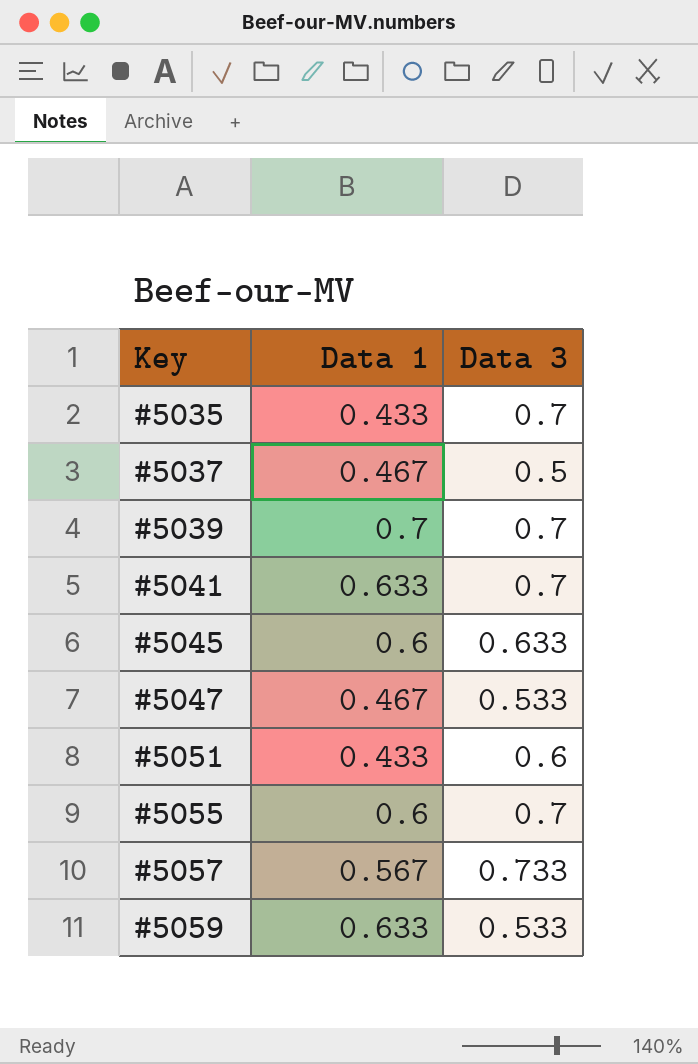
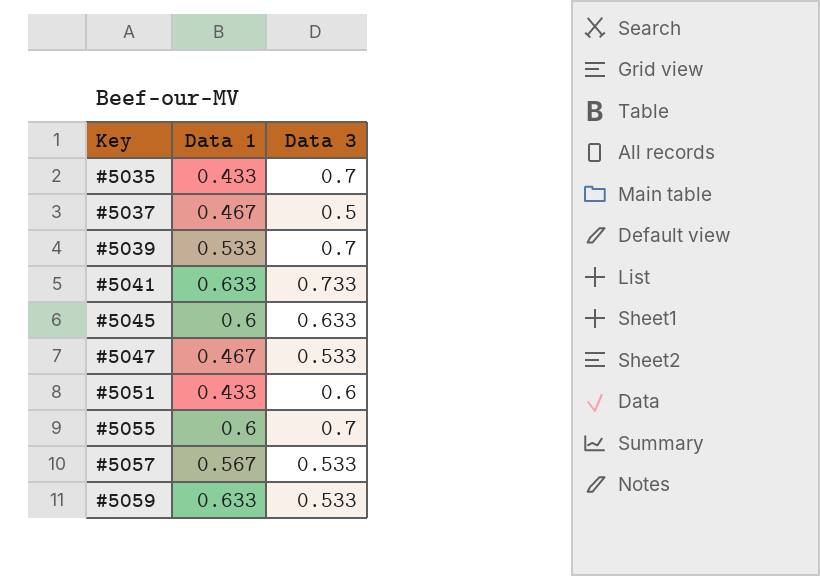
#5039 | Data 1: 0.7 -> 0.533
#5041 | Data 3: 0.7 -> 0.733
#5057 | Data 3: 0.733 -> 0.533

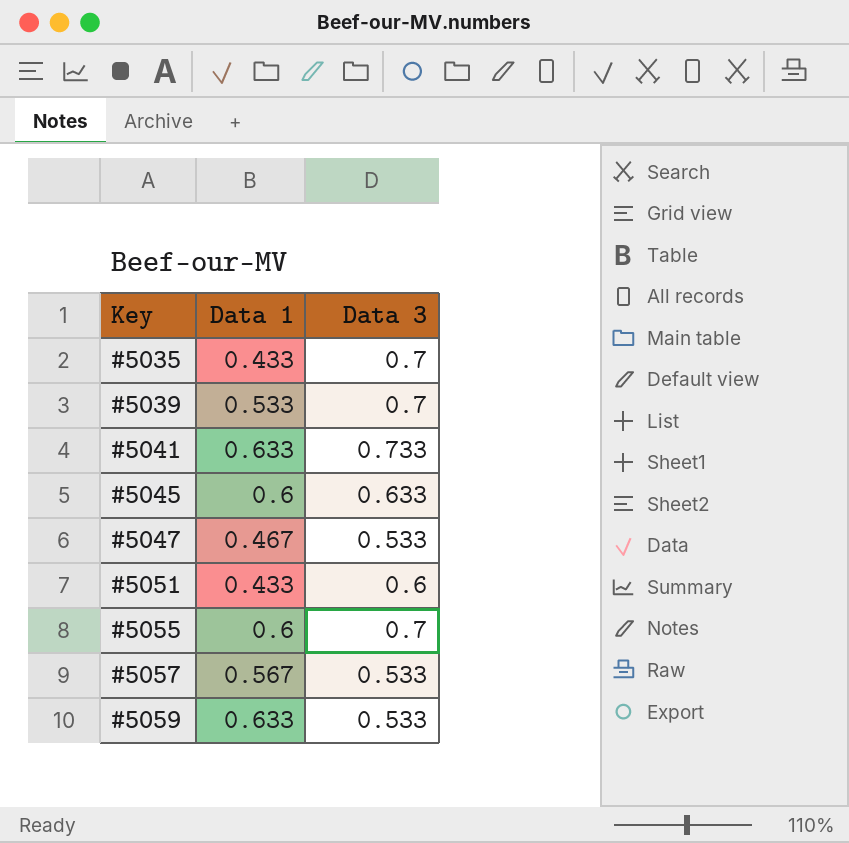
row #5037: 0.467 | 0.5 -> none

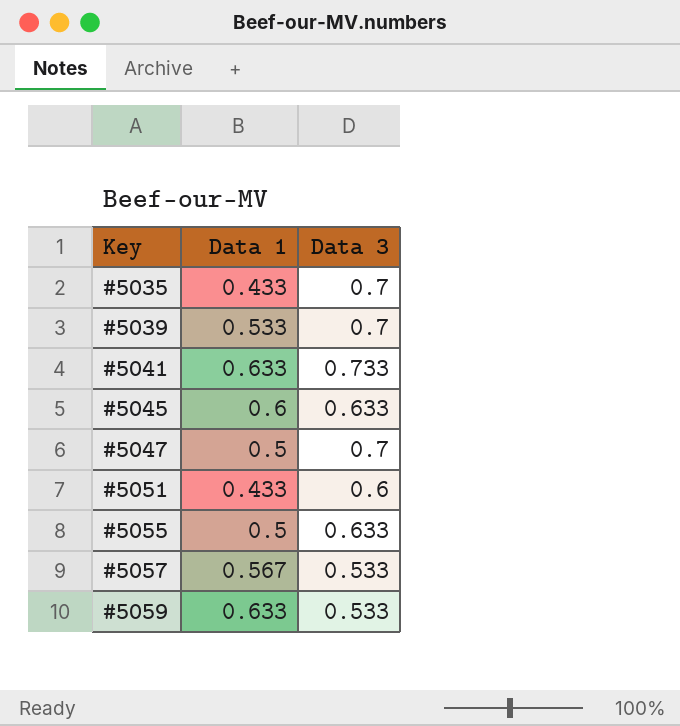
#5047 | Data 1: 0.467 -> 0.5
#5047 | Data 3: 0.533 -> 0.7
#5055 | Data 1: 0.6 -> 0.5
#5055 | Data 3: 0.7 -> 0.633

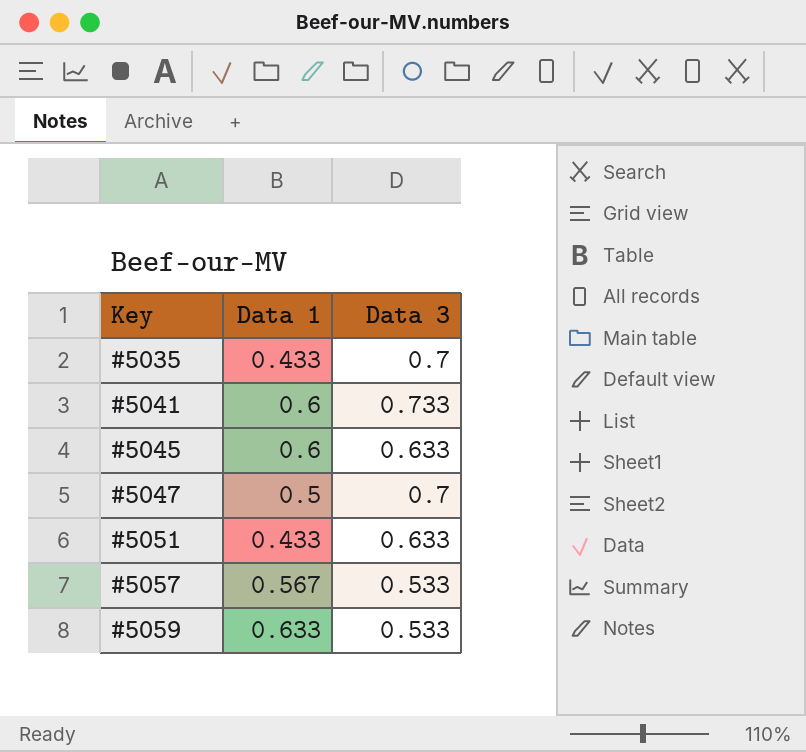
row #5039: 0.533 | 0.7 -> none
row #5055: 0.5 | 0.633 -> none
#5041 | Data 1: 0.633 -> 0.6
#5051 | Data 3: 0.6 -> 0.633

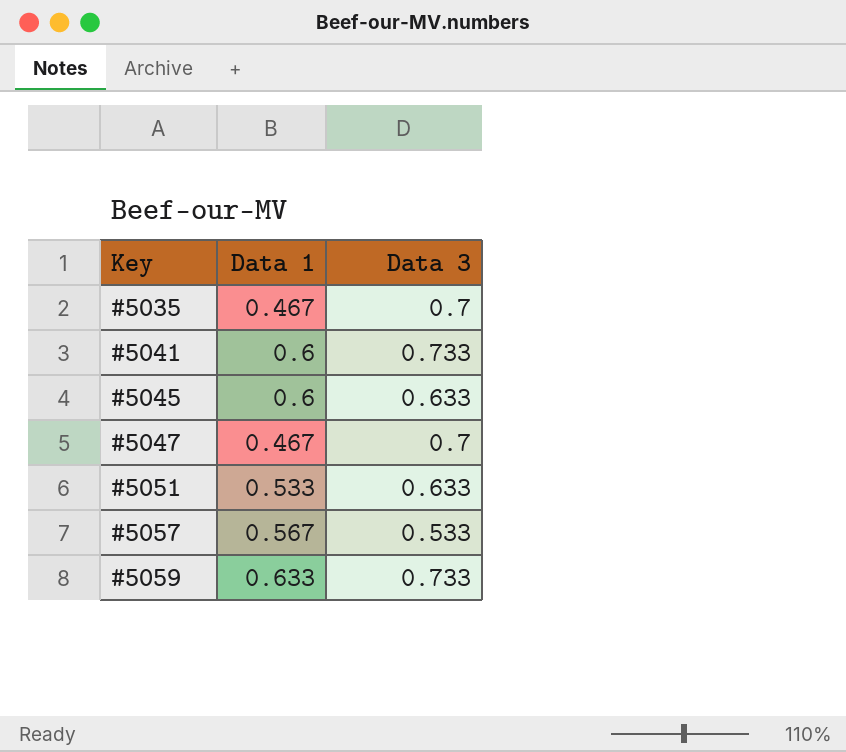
#5035 | Data 1: 0.433 -> 0.467
#5047 | Data 1: 0.5 -> 0.467
#5051 | Data 1: 0.433 -> 0.533
#5059 | Data 3: 0.533 -> 0.733

